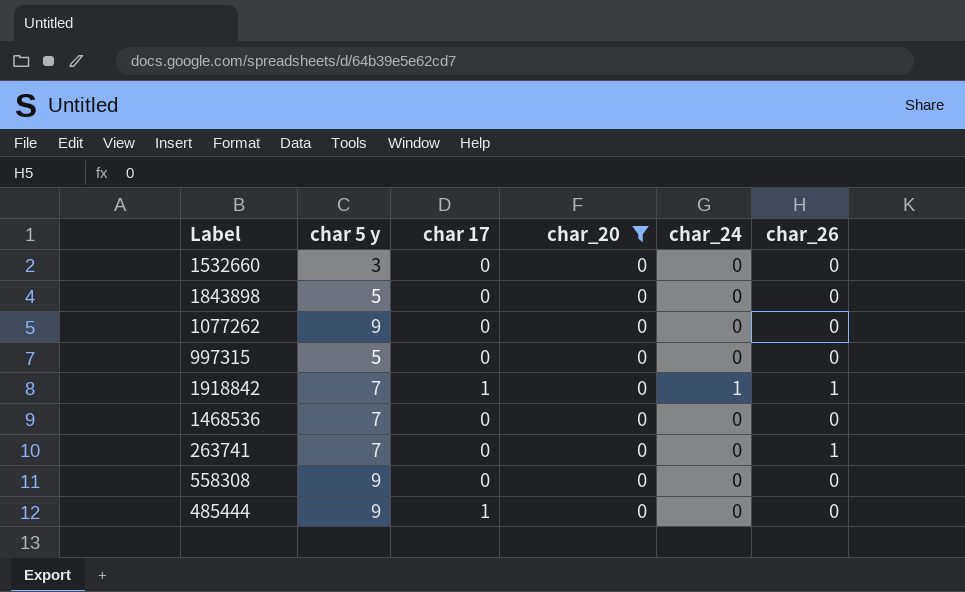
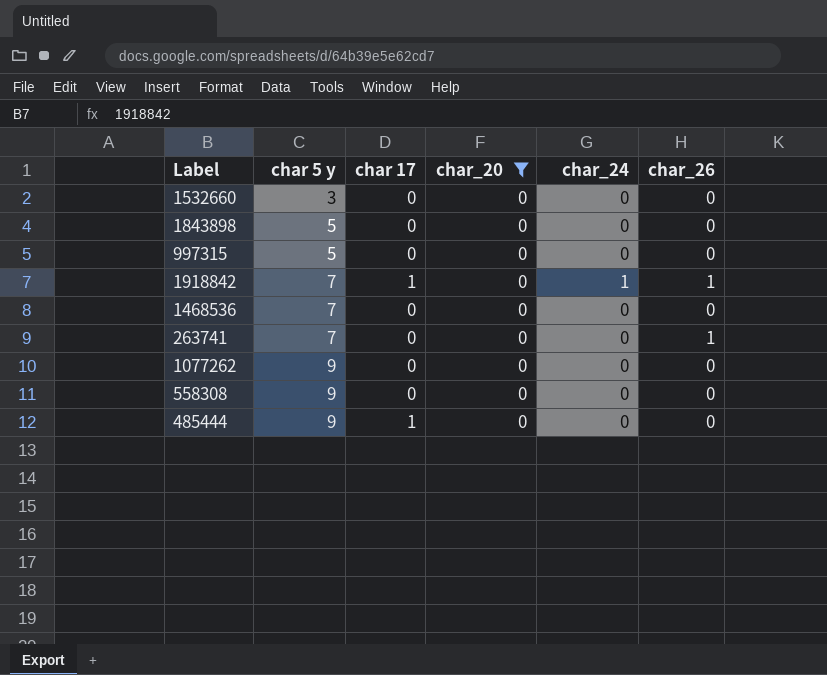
row order: none -> char 5 y ascending

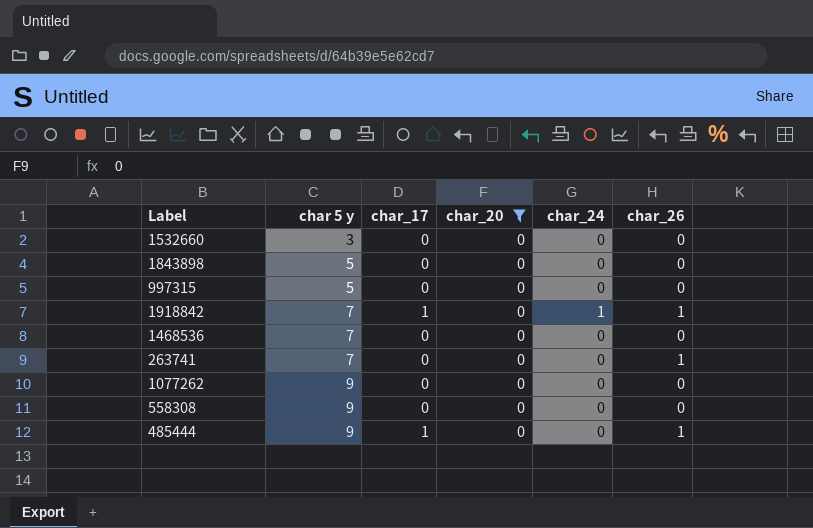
column name: char 17 -> char_17
485444 | char_26: 0 -> 1

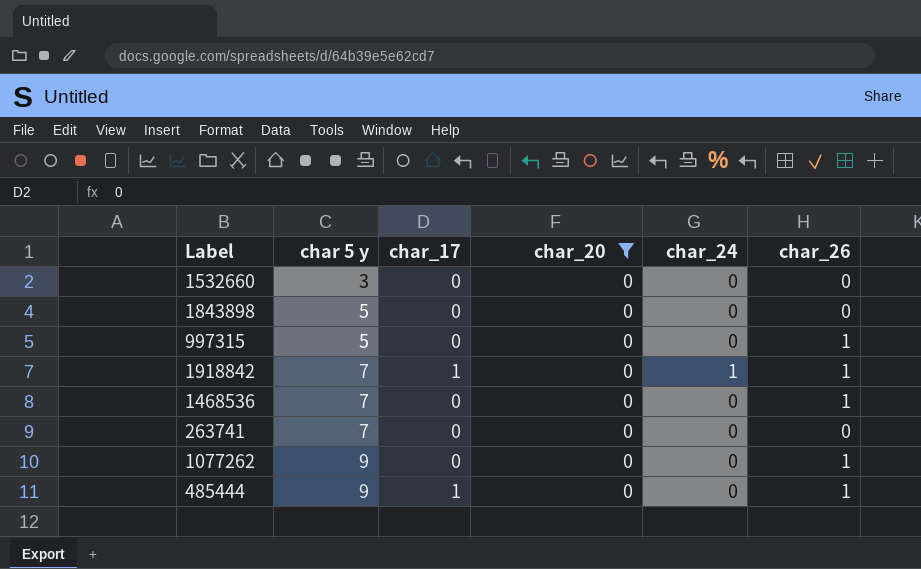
row 558308: 9 | 0 | 0 | 0 | 0 -> none
997315 | char_26: 0 -> 1
1468536 | char_26: 0 -> 1
263741 | char_26: 1 -> 0
1077262 | char_26: 0 -> 1

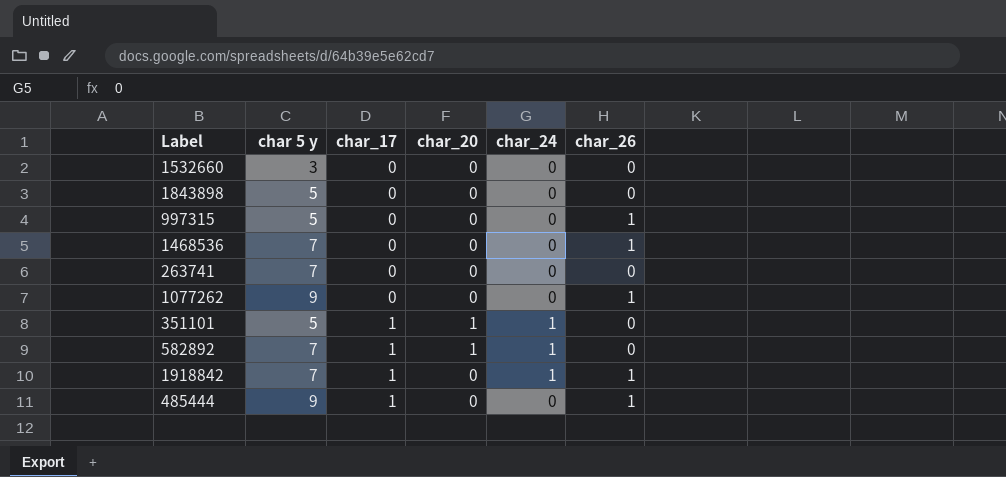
filter: char_20 = 0 -> none
row order: char 5 y ascending -> char_17 ascending

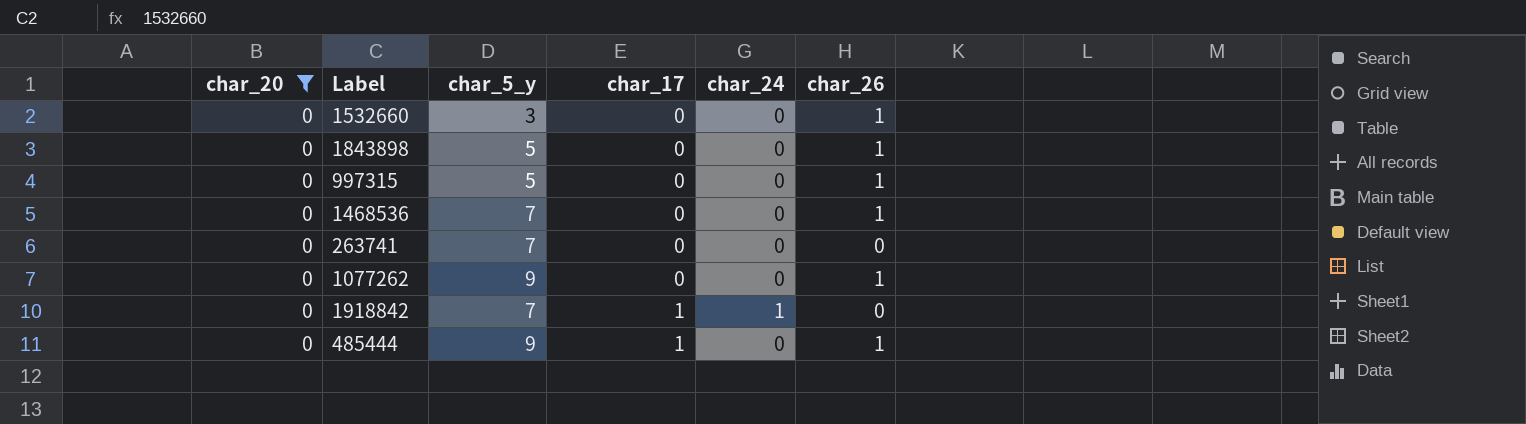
filter: none -> char_20 = 0
column char_20 | position: 4 -> 1
column name: char 5 y -> char_5_y
1532660 | char_26: 0 -> 1
1843898 | char_26: 0 -> 1
1918842 | char_26: 1 -> 0

